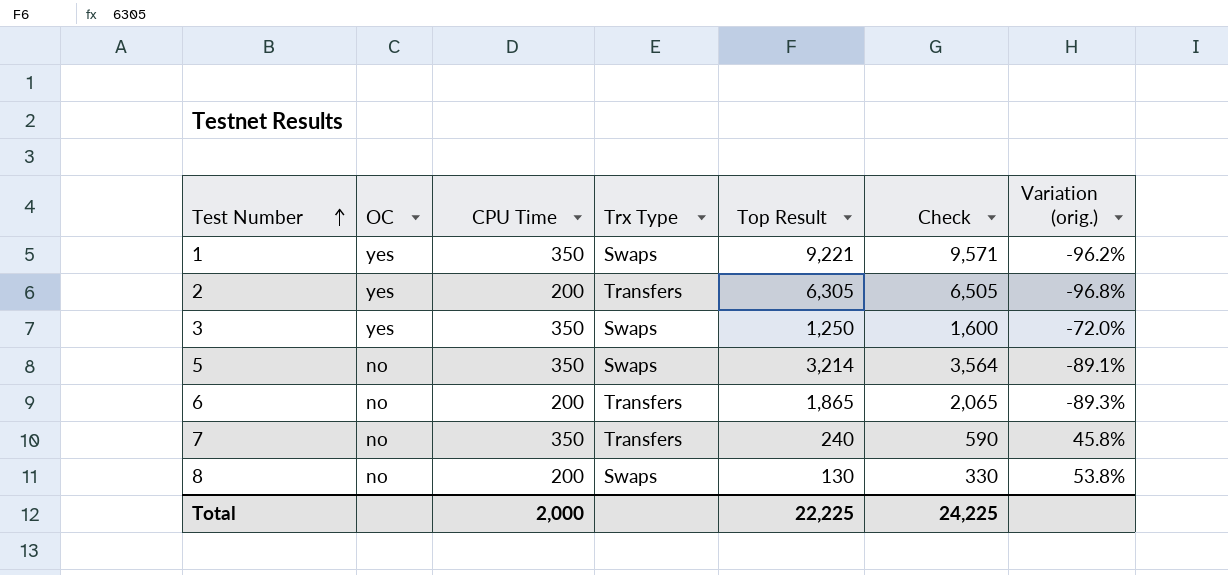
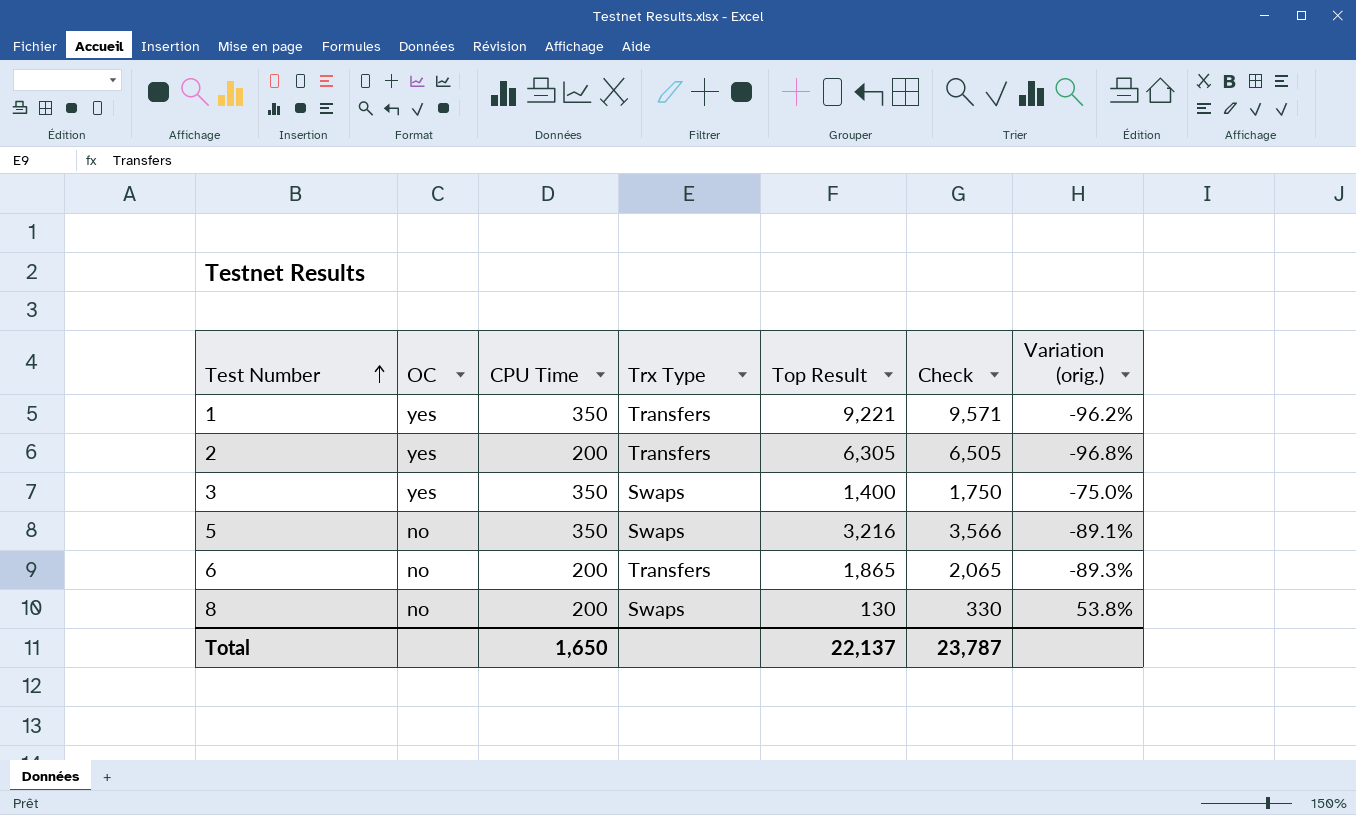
row 7: no | 350 | Transfers | 240 | 590 | 45.8% -> none
1 | Trx Type: Swaps -> Transfers
3 | Top Result: 1,250 -> 1,400
3 | Check: 1,600 -> 1,750
3 | Variation (orig.): -72.0% -> -75.0%
5 | Top Result: 3,214 -> 3,216
5 | Check: 3,564 -> 3,566
Total | CPU Time: 2,000 -> 1,650
Total | Top Result: 22,225 -> 22,137
Total | Check: 24,225 -> 23,787

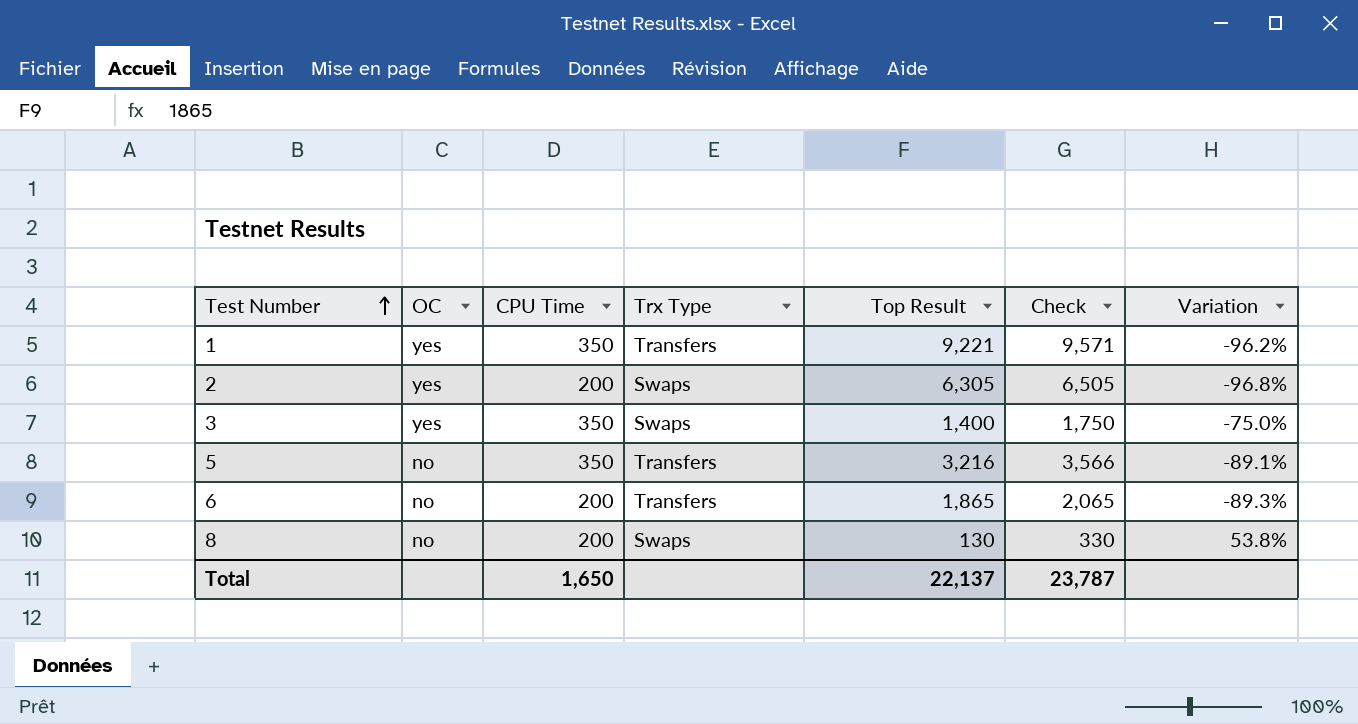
column name: Variation (orig.) -> Variation
2 | Trx Type: Transfers -> Swaps
5 | Trx Type: Swaps -> Transfers

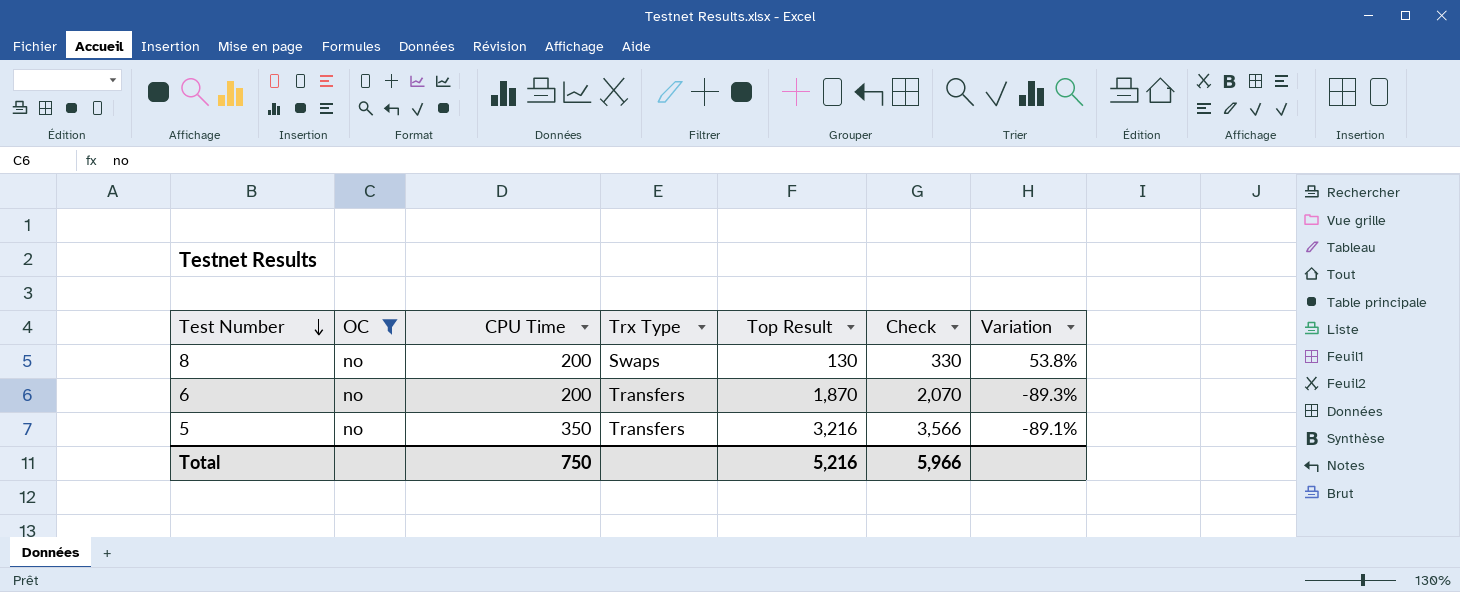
filter: none -> OC = no
row order: Test Number ascending -> Test Number descending
6 | Top Result: 1,865 -> 1,870
6 | Check: 2,065 -> 2,070
Total | CPU Time: 1,650 -> 750
Total | Top Result: 22,137 -> 5,216
Total | Check: 23,787 -> 5,966

